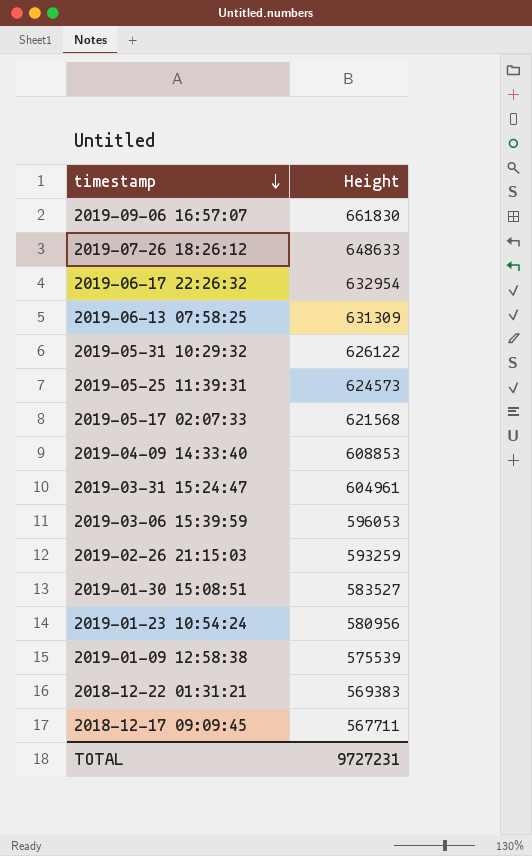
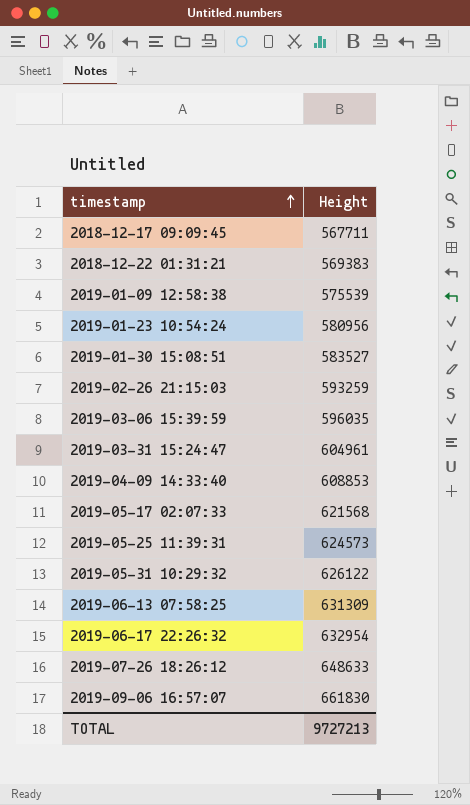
row order: timestamp descending -> timestamp ascending
2019-03-06 15:39:59 | Height: 596053 -> 596035
TOTAL | Height: 9727231 -> 9727213

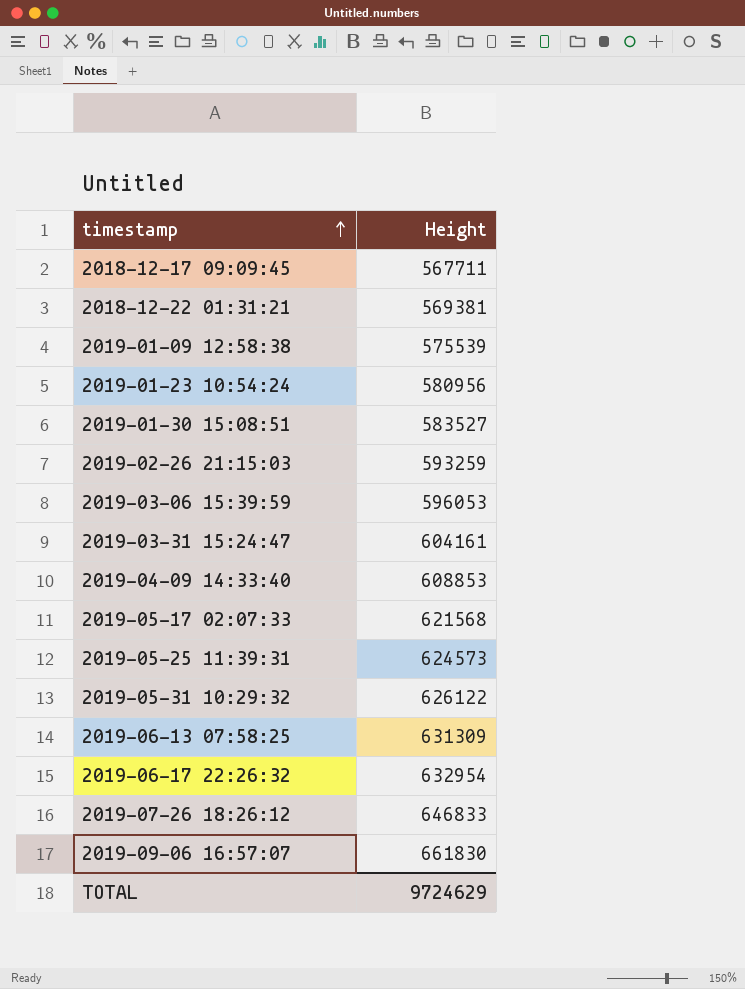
2018-12-22 01:31:21 | Height: 569383 -> 569381
2019-03-06 15:39:59 | Height: 596035 -> 596053
2019-03-31 15:24:47 | Height: 604961 -> 604161
2019-07-26 18:26:12 | Height: 648633 -> 646833
TOTAL | Height: 9727213 -> 9724629

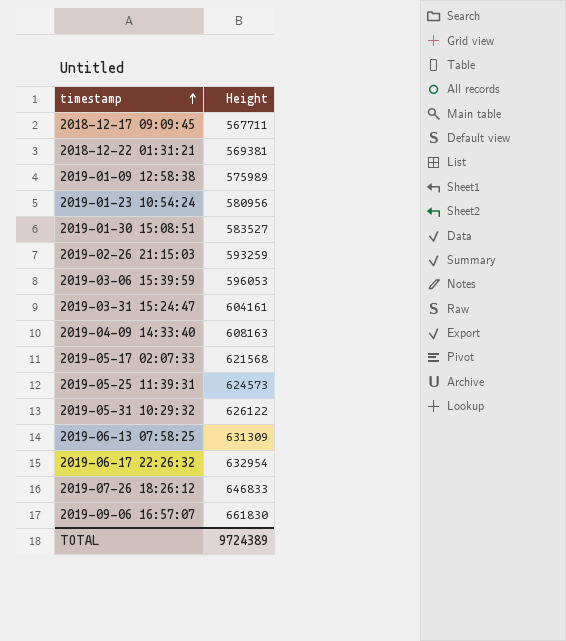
2019-01-09 12:58:38 | Height: 575539 -> 575989
2019-04-09 14:33:40 | Height: 608853 -> 608163
TOTAL | Height: 9724629 -> 9724389

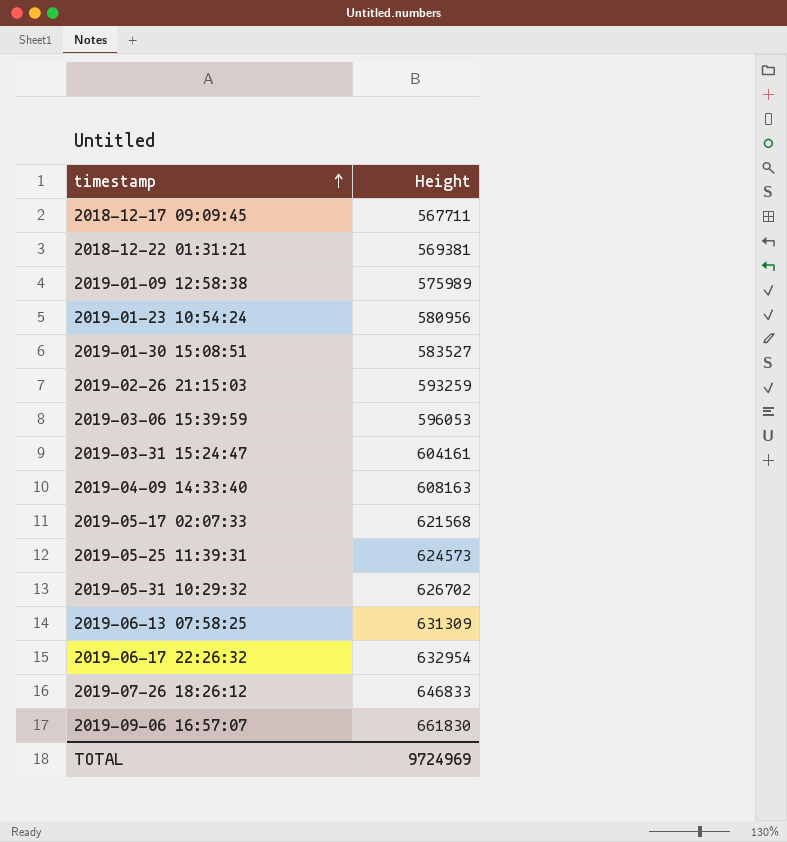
2019-05-31 10:29:32 | Height: 626122 -> 626702
TOTAL | Height: 9724389 -> 9724969

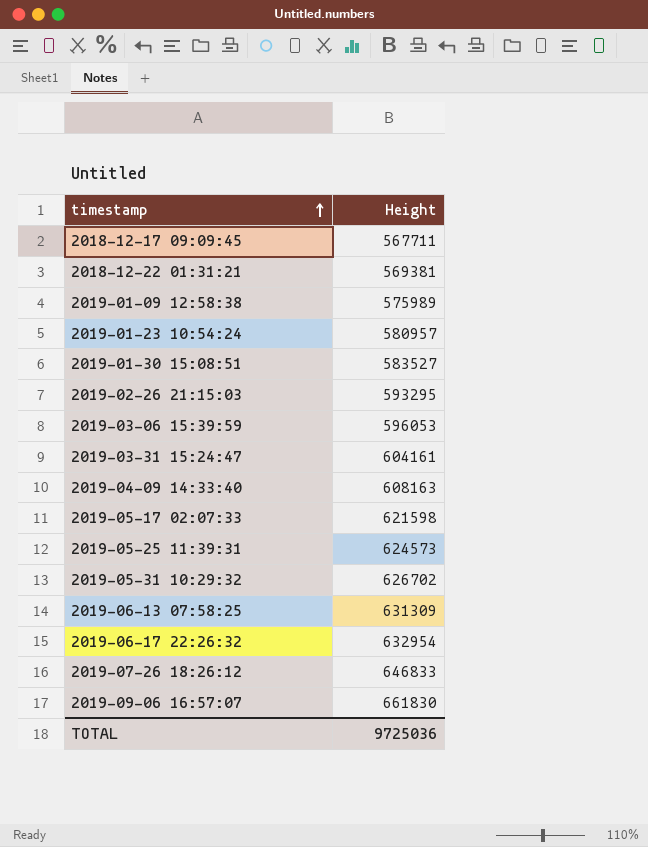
2019-01-23 10:54:24 | Height: 580956 -> 580957
2019-02-26 21:15:03 | Height: 593259 -> 593295
2019-05-17 02:07:33 | Height: 621568 -> 621598
TOTAL | Height: 9724969 -> 9725036

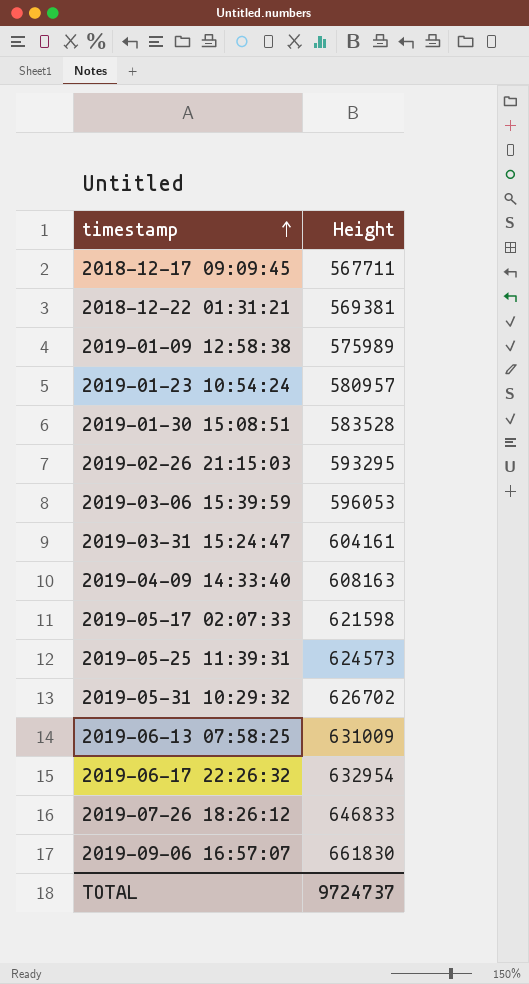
2019-01-30 15:08:51 | Height: 583527 -> 583528
2019-06-13 07:58:25 | Height: 631309 -> 631009
TOTAL | Height: 9725036 -> 9724737

